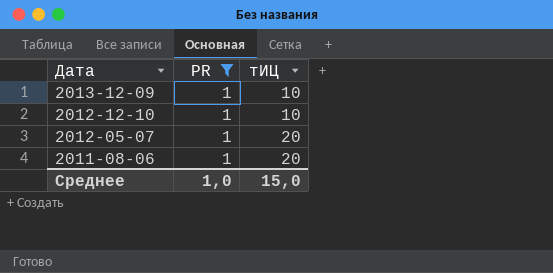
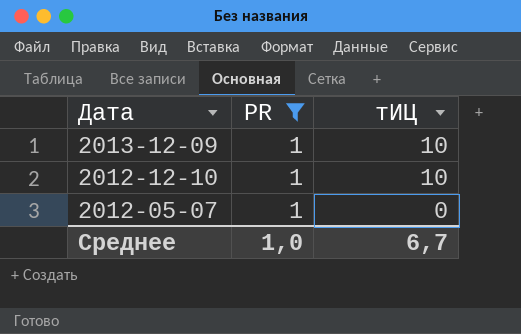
row 2011-08-06: 1 | 20 -> none
2012-05-07 | тИЦ: 20 -> 0
Среднее | тИЦ: 15,0 -> 6,7

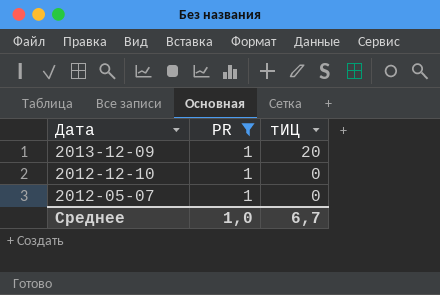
2013-12-09 | тИЦ: 10 -> 20
2012-12-10 | тИЦ: 10 -> 0

